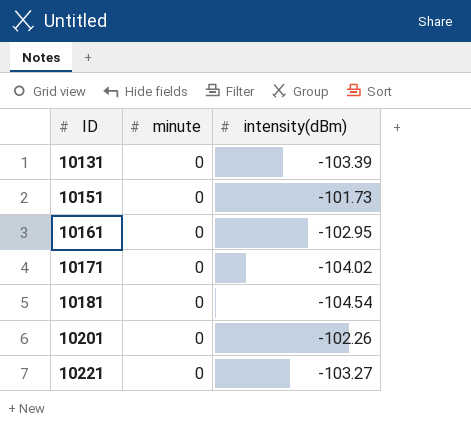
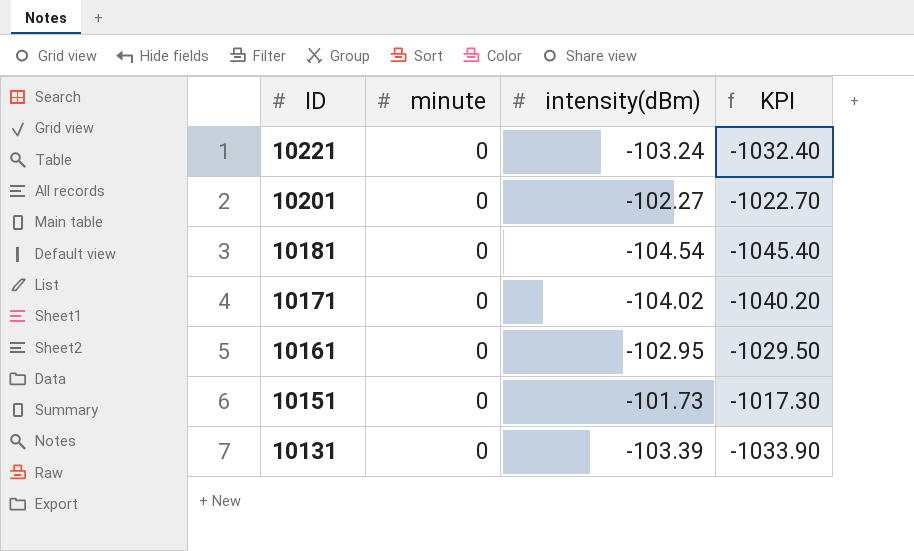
row order: ID ascending -> ID descending
column KPI | formula: none -> [intensity(dBm)] * 10
10221 | intensity(dBm): -103.27 -> -103.24
10201 | intensity(dBm): -102.26 -> -102.27

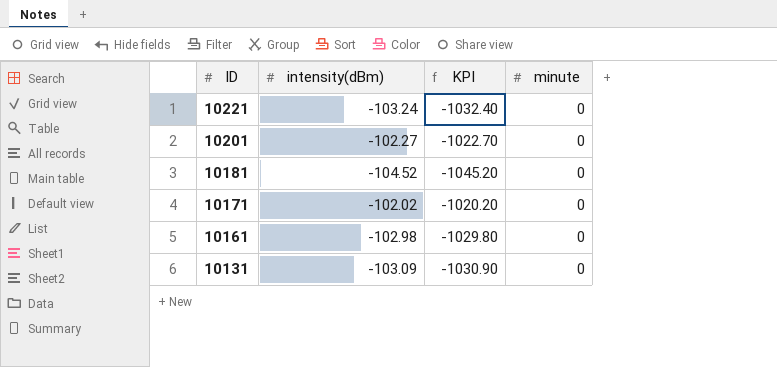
column minute | position: 2 -> 4
row 10151: 0 | -101.73 | -1017.30 -> none
10181 | intensity(dBm): -104.54 -> -104.52
10181 | KPI: -1045.40 -> -1045.20
10171 | intensity(dBm): -104.02 -> -102.02
10171 | KPI: -1040.20 -> -1020.20
10161 | intensity(dBm): -102.95 -> -102.98
10161 | KPI: -1029.50 -> -1029.80
10131 | intensity(dBm): -103.39 -> -103.09
10131 | KPI: -1033.90 -> -1030.90

